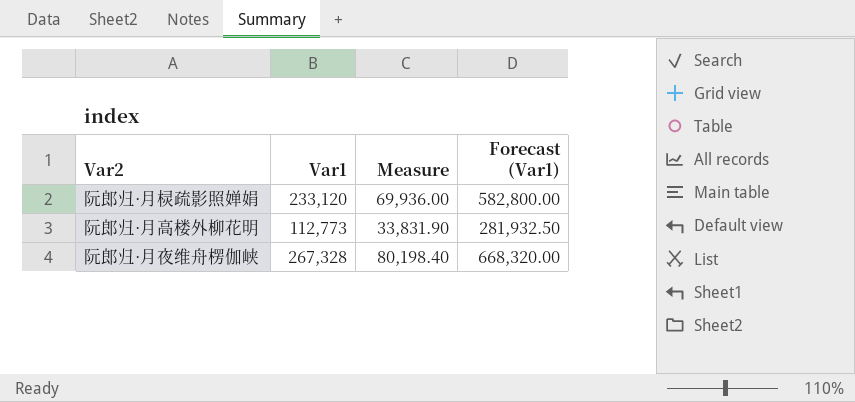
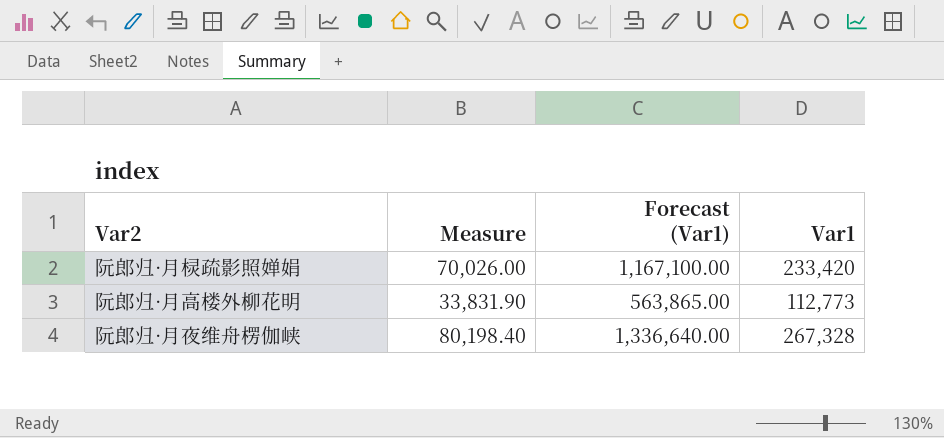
column Forecast (Var1) | formula: [Var1] * 2.5 -> [Var1] * 5
column Var1 | position: 2 -> 4
阮郎归·月棂疏影照婵娟 | Measure: 69,936.00 -> 70,026.00
阮郎归·月棂疏影照婵娟 | Var1: 233,120 -> 233,420

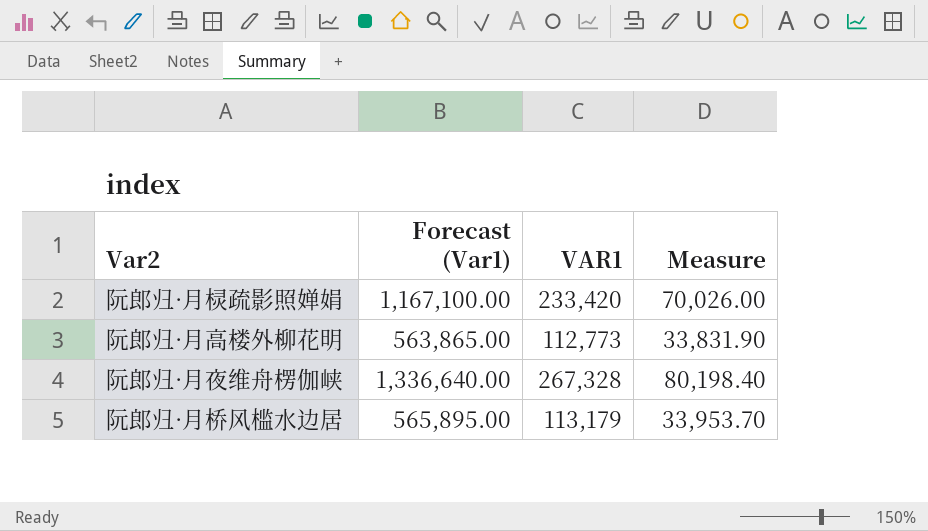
column name: Var1 -> VAR1
column Measure | position: 2 -> 4
row 阮郎归·月桥风槛水边居: none -> 565,895.00 | 113,179 | 33,953.70

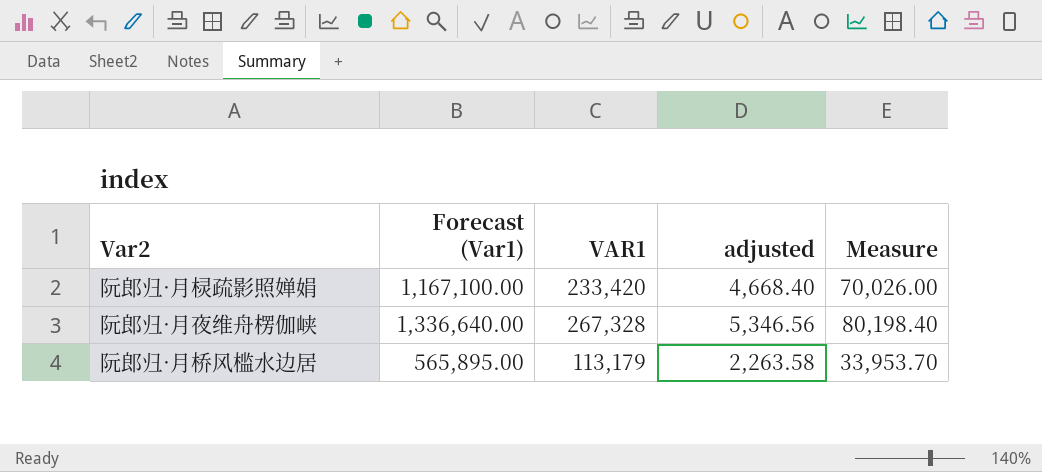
column adjusted | formula: none -> [VAR1] * 0.02
row 阮郎归·月高楼外柳花明: 563,865.00 | 112,773 | 33,831.90 -> none

